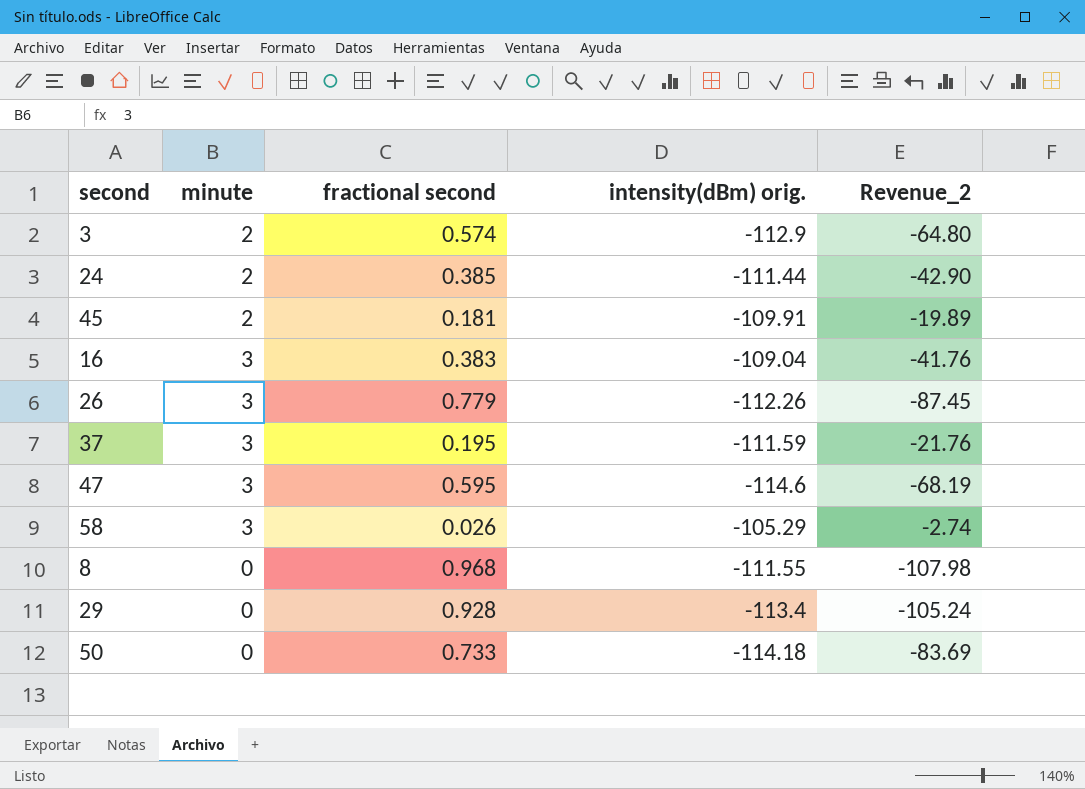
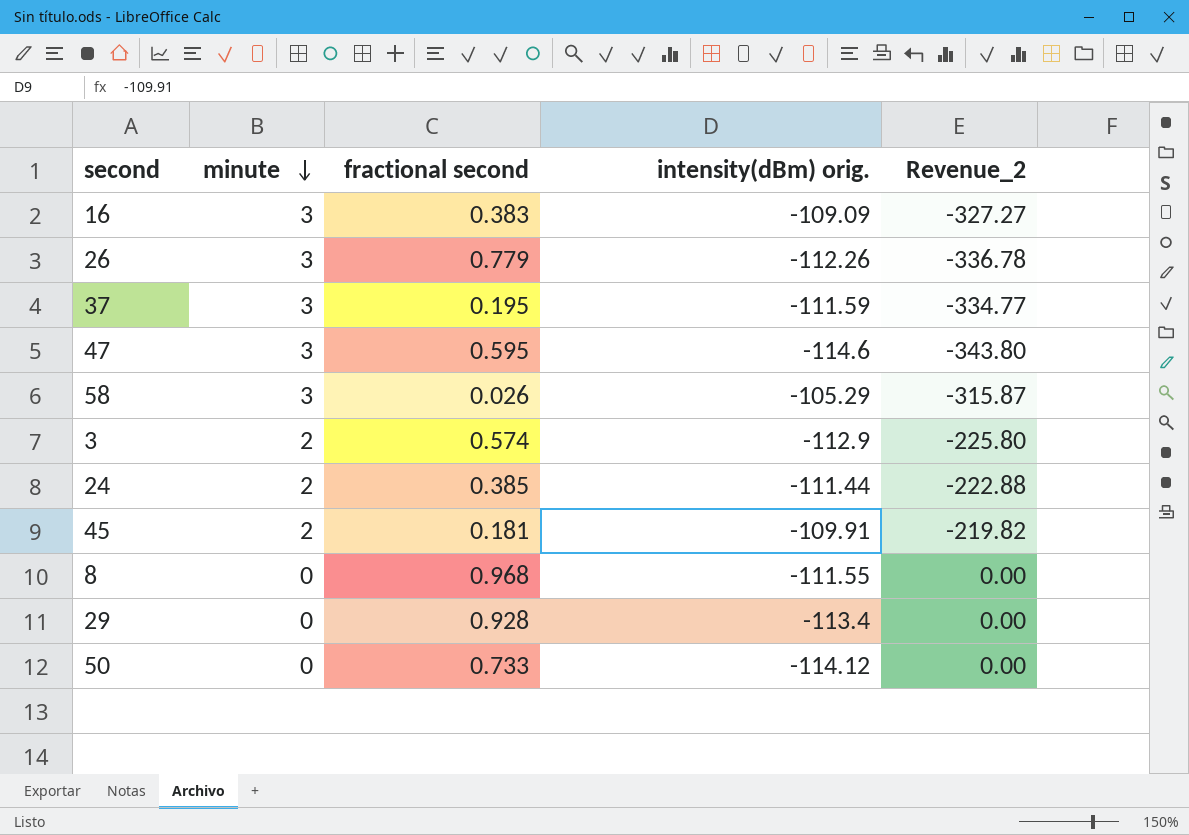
row order: none -> minute descending
column Revenue_2 | formula: [fractional second] * [intensity(dBm) orig.] -> [minute] * [intensity(dBm) orig.]
16 | intensity(dBm) orig.: -109.04 -> -109.09
50 | intensity(dBm) orig.: -114.18 -> -114.12

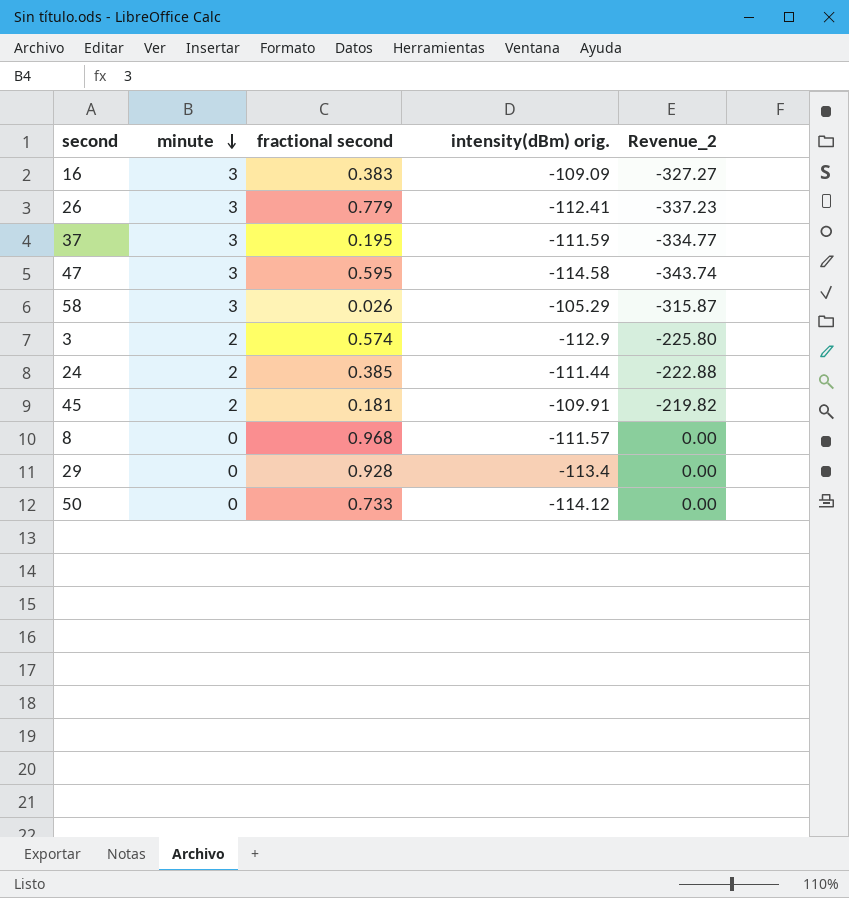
26 | intensity(dBm) orig.: -112.26 -> -112.41
26 | Revenue_2: -336.78 -> -337.23
47 | intensity(dBm) orig.: -114.6 -> -114.58
47 | Revenue_2: -343.80 -> -343.74
8 | intensity(dBm) orig.: -111.55 -> -111.57

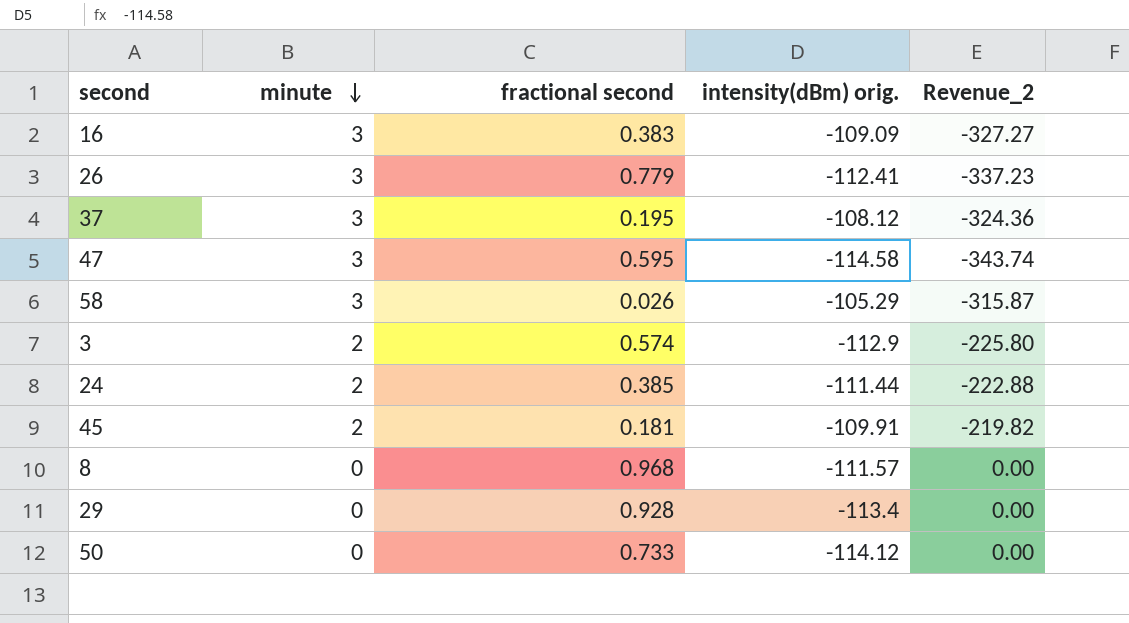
37 | intensity(dBm) orig.: -111.59 -> -108.12
37 | Revenue_2: -334.77 -> -324.36

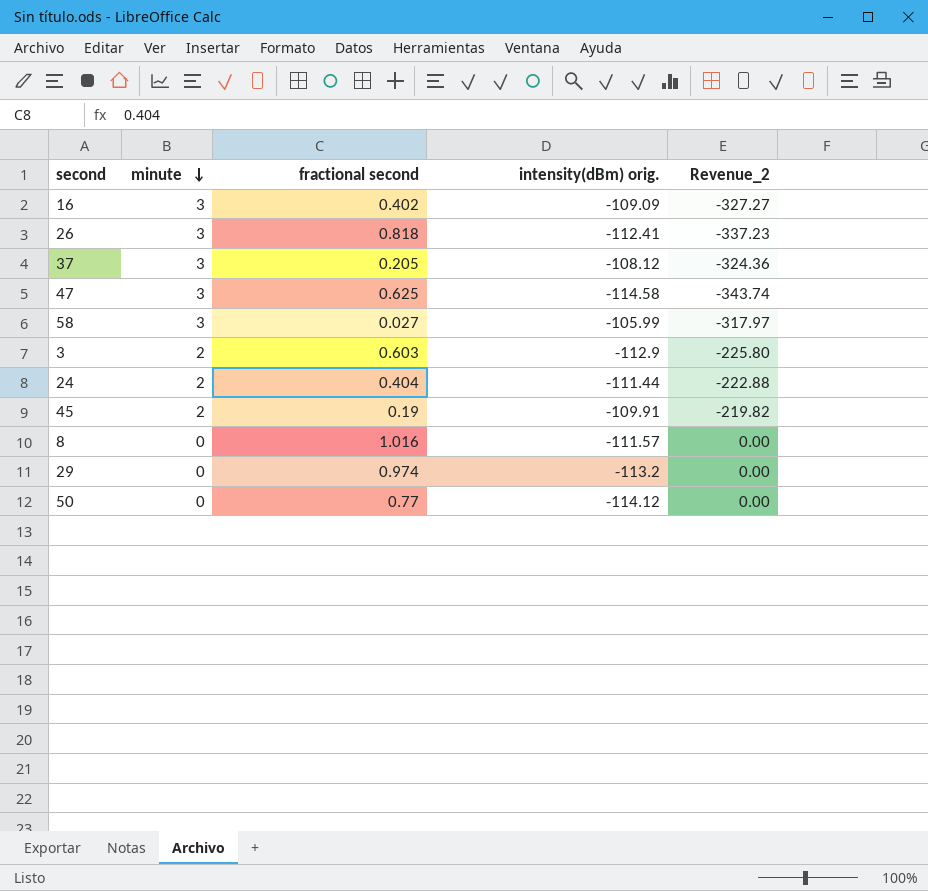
16 | fractional second: 0.383 -> 0.402
26 | fractional second: 0.779 -> 0.818
37 | fractional second: 0.195 -> 0.205
47 | fractional second: 0.595 -> 0.625
58 | fractional second: 0.026 -> 0.027
58 | intensity(dBm) orig.: -105.29 -> -105.99
58 | Revenue_2: -315.87 -> -317.97
3 | fractional second: 0.574 -> 0.603
24 | fractional second: 0.385 -> 0.404
45 | fractional second: 0.181 -> 0.19
8 | fractional second: 0.968 -> 1.016
29 | fractional second: 0.928 -> 0.974
29 | intensity(dBm) orig.: -113.4 -> -113.2
50 | fractional second: 0.733 -> 0.77

